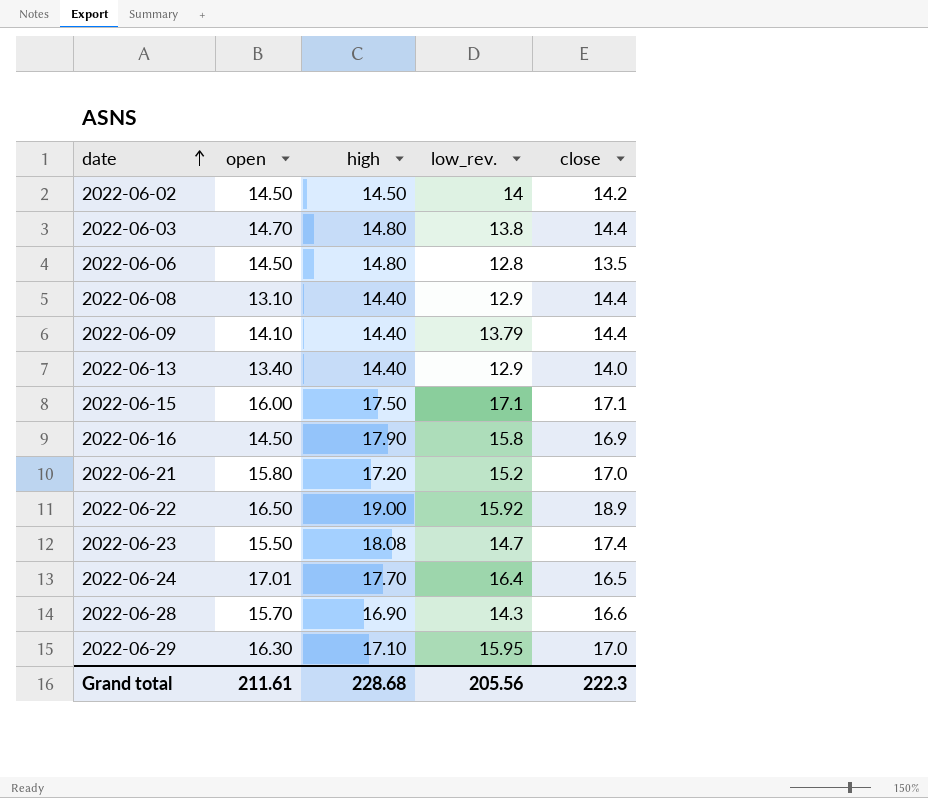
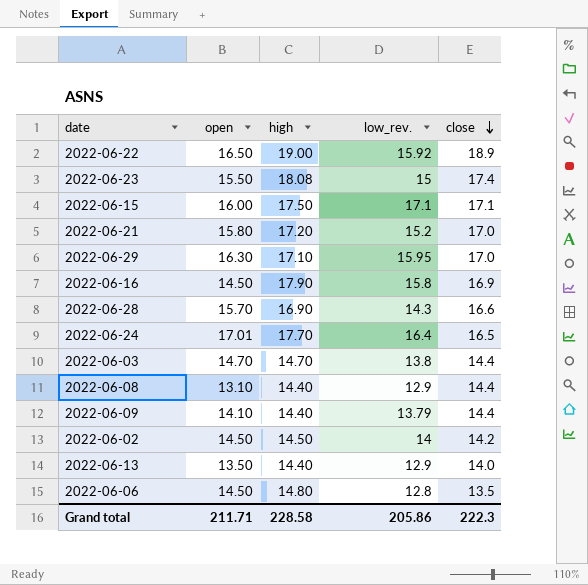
row order: date ascending -> close descending
2022-06-23 | low_rev.: 14.7 -> 15
2022-06-03 | high: 14.80 -> 14.70
2022-06-13 | open: 13.40 -> 13.50
Grand total | open: 211.61 -> 211.71
Grand total | high: 228.68 -> 228.58
Grand total | low_rev.: 205.56 -> 205.86

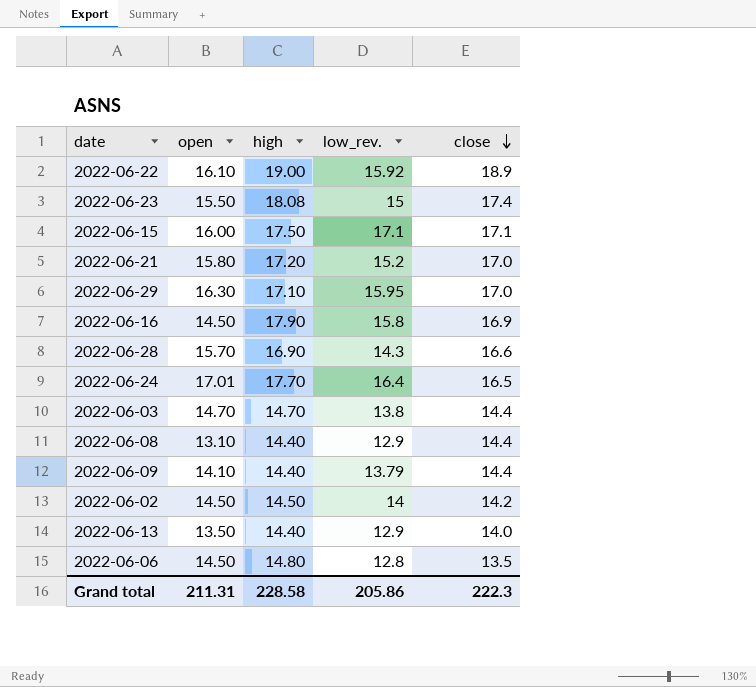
2022-06-22 | open: 16.50 -> 16.10
Grand total | open: 211.71 -> 211.31

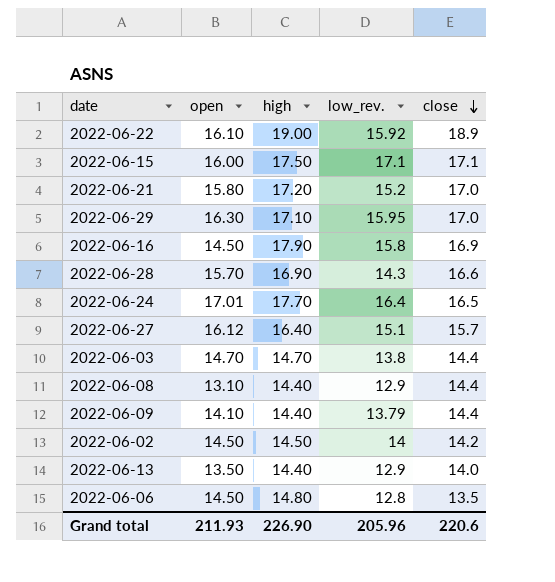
row 2022-06-23: 15.50 | 18.08 | 15 | 17.4 -> none
row 2022-06-27: none -> 16.12 | 16.40 | 15.1 | 15.7
Grand total | open: 211.31 -> 211.93
Grand total | high: 228.58 -> 226.90
Grand total | low_rev.: 205.86 -> 205.96
Grand total | close: 222.3 -> 220.6

